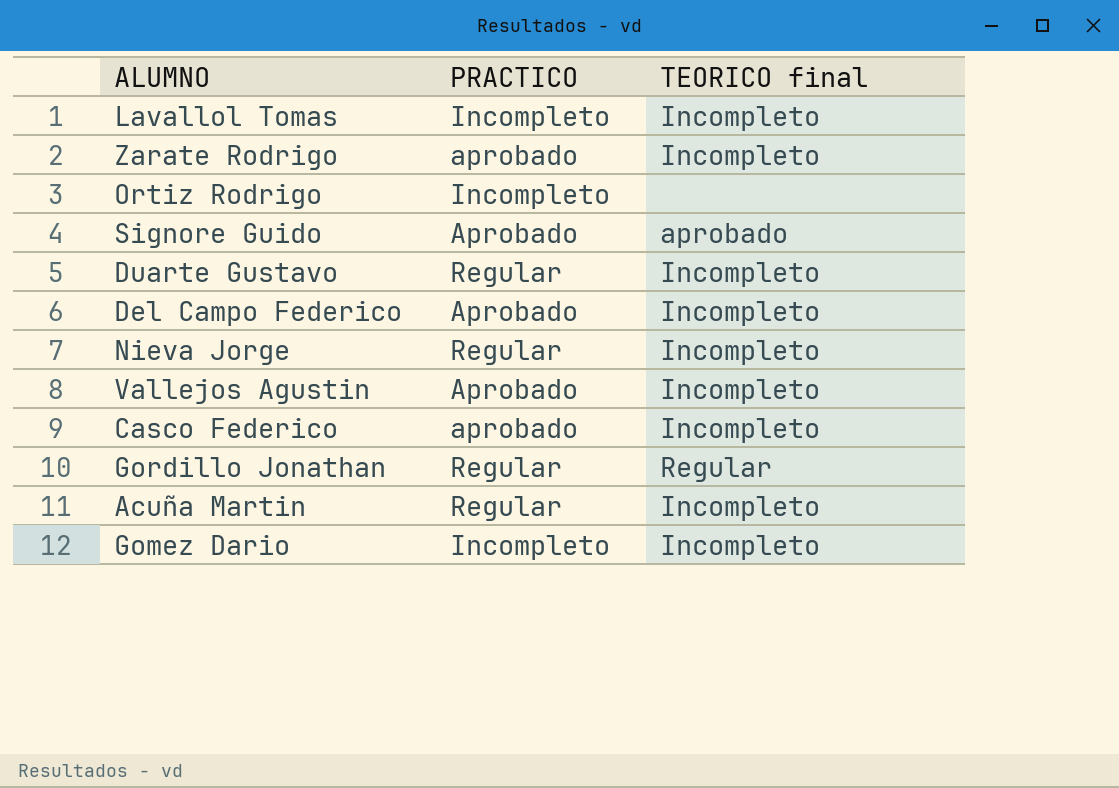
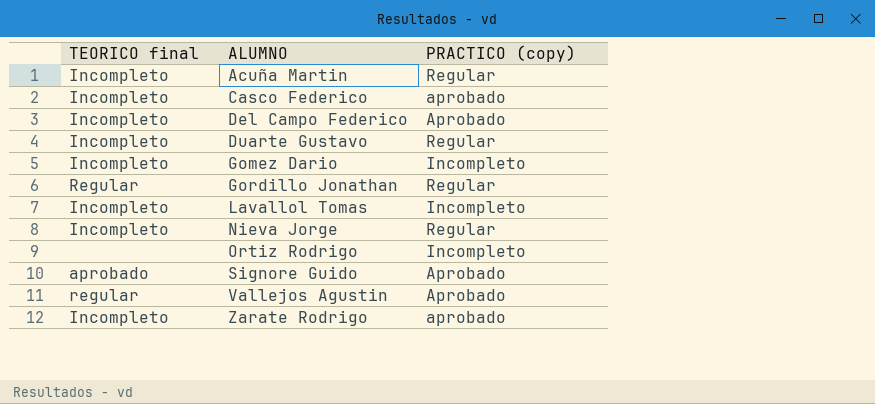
row order: none -> ALUMNO ascending
column TEORICO final | position: 3 -> 1
column name: PRACTICO -> PRACTICO (copy)
Vallejos Agustin | TEORICO final: Incompleto -> regular

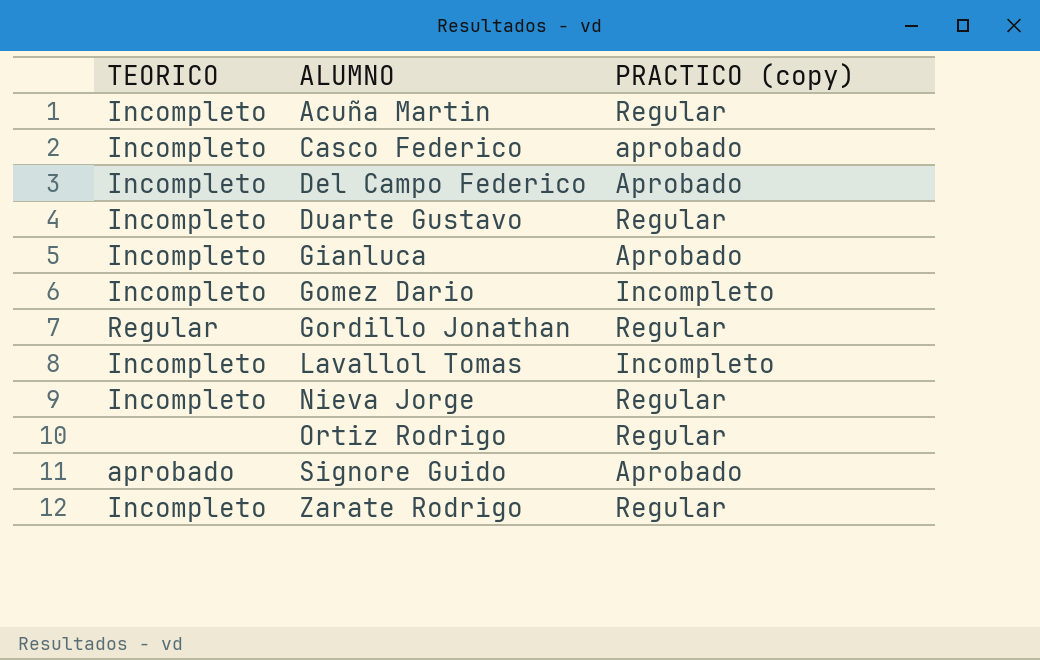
column name: TEORICO final -> TEORICO
row Vallejos Agustin: regular | Aprobado -> none
row Gianluca: none -> Incompleto | Aprobado
Ortiz Rodrigo | PRACTICO (copy): Incompleto -> Regular
Zarate Rodrigo | PRACTICO (copy): aprobado -> Regular

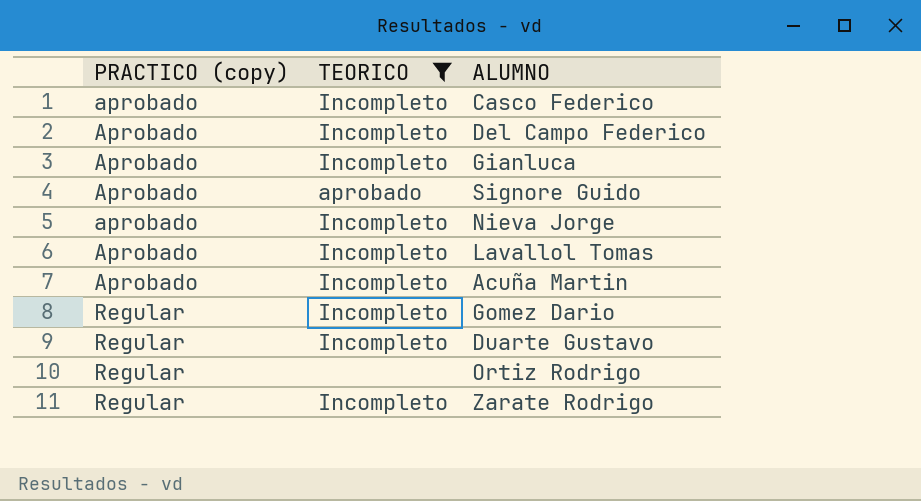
filter: none -> TEORICO != Regular
row order: ALUMNO ascending -> PRACTICO (copy) ascending
column PRACTICO (copy) | position: 3 -> 1
Nieva Jorge | PRACTICO (copy): Regular -> aprobado
Lavallol Tomas | PRACTICO (copy): Incompleto -> Aprobado
Acuña Martin | PRACTICO (copy): Regular -> Aprobado
Gomez Dario | PRACTICO (copy): Incompleto -> Regular

